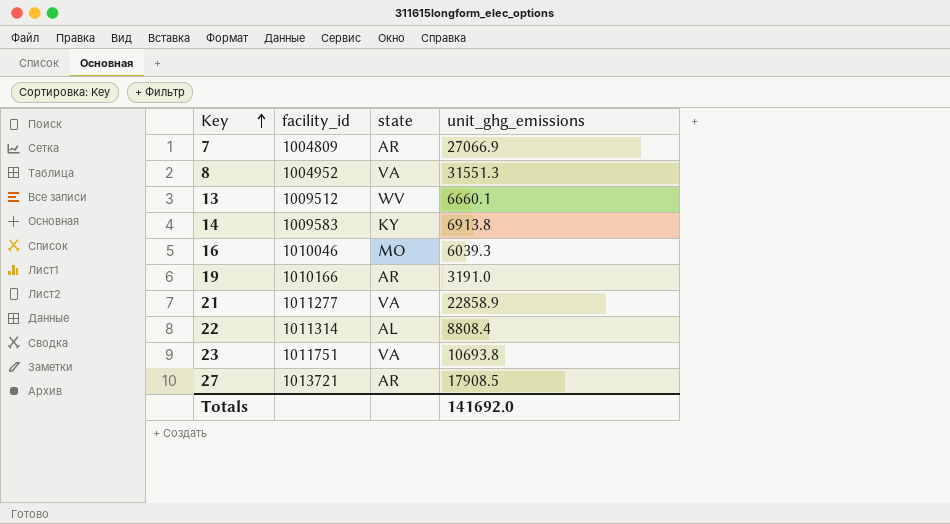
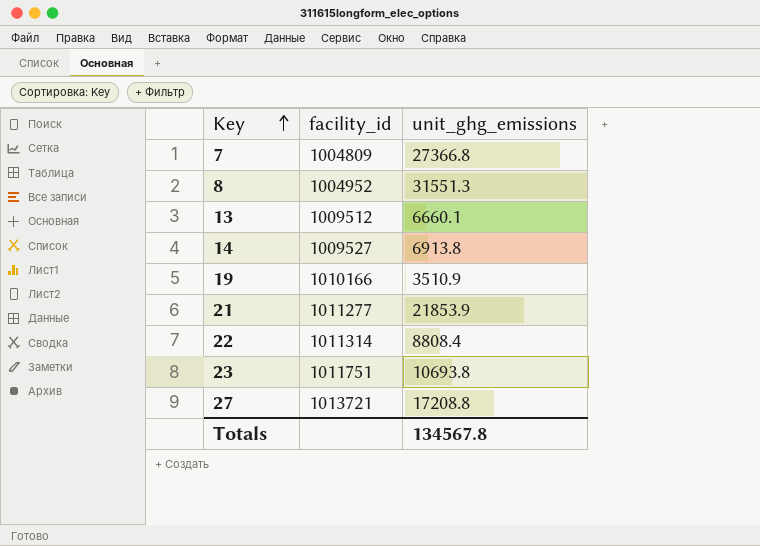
column state | position: 3 -> none
row 16: 1010046 | MO | 6039.3 -> none
7 | unit_ghg_emissions: 27066.9 -> 27366.8
14 | facility_id: 1009583 -> 1009527
19 | unit_ghg_emissions: 3191.0 -> 3510.9
21 | unit_ghg_emissions: 22858.9 -> 21853.9
27 | unit_ghg_emissions: 17908.5 -> 17208.8
Totals | unit_ghg_emissions: 141692.0 -> 134567.8

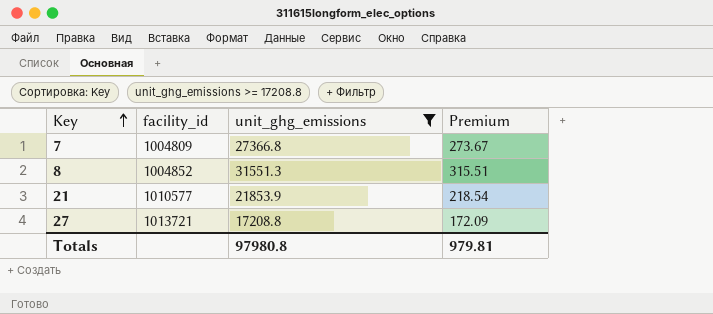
filter: none -> unit_ghg_emissions >= 17208.8
column Premium | formula: none -> [unit_ghg_emissions] * 0.01
8 | facility_id: 1004952 -> 1004852
21 | facility_id: 1011277 -> 1010577
Totals | unit_ghg_emissions: 134567.8 -> 97980.8

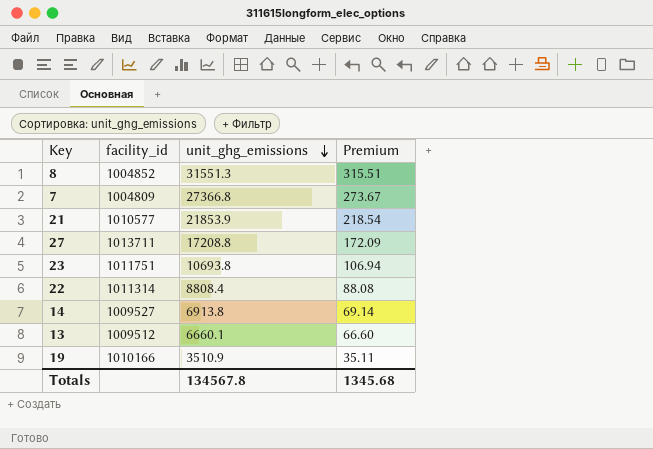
filter: unit_ghg_emissions >= 17208.8 -> none
row order: Key ascending -> unit_ghg_emissions descending
27 | facility_id: 1013721 -> 1013711
Totals | unit_ghg_emissions: 97980.8 -> 134567.8
Totals | Premium: 979.81 -> 1345.68

